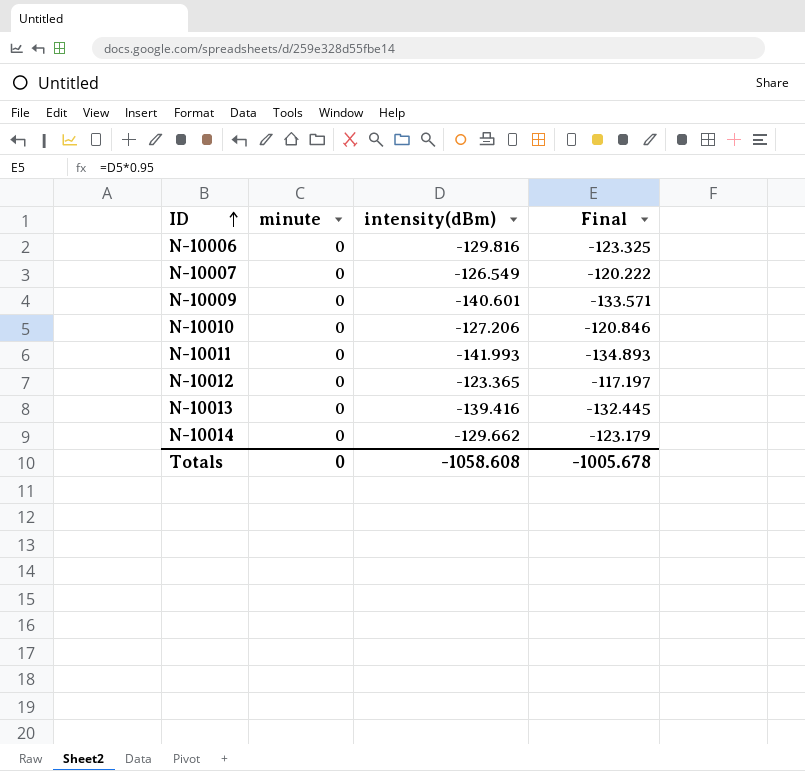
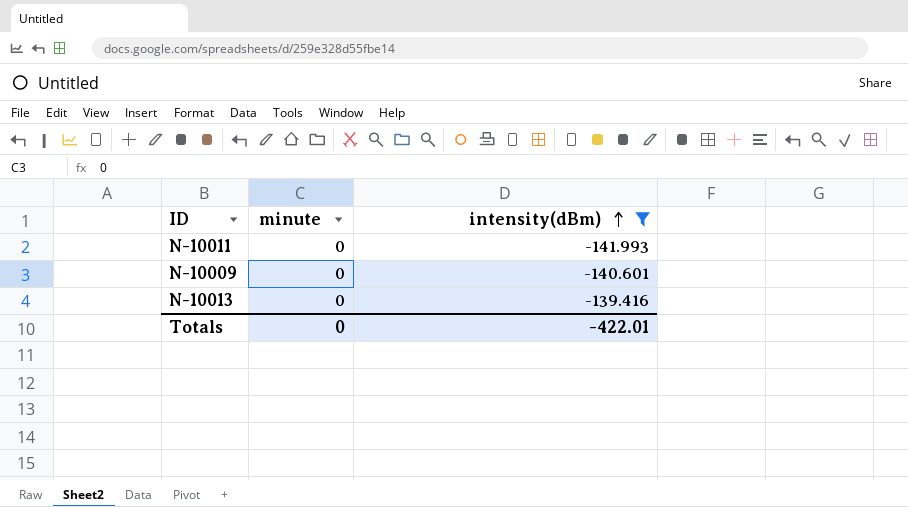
filter: none -> intensity(dBm) <= -139.416
row order: ID ascending -> intensity(dBm) ascending
column Final | formula: [intensity(dBm)] * 0.95 -> none
Totals | intensity(dBm): -1058.608 -> -422.01

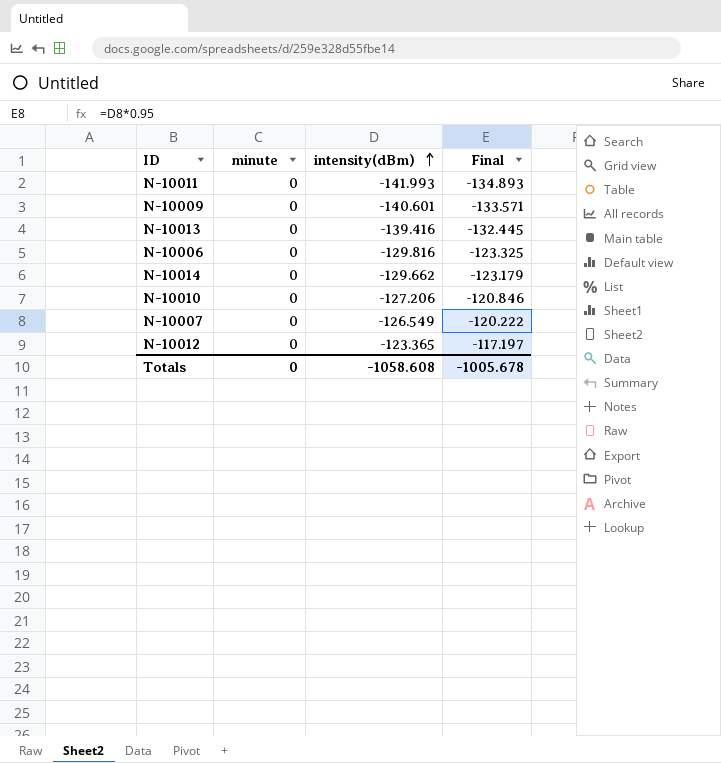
filter: intensity(dBm) <= -139.416 -> none
column Final | formula: none -> [intensity(dBm)] * 0.95
Totals | intensity(dBm): -422.01 -> -1058.608

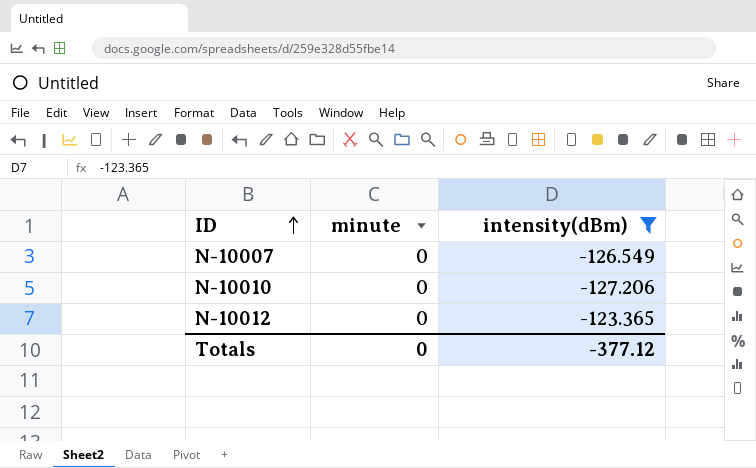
filter: none -> intensity(dBm) >= -127.206
row order: intensity(dBm) ascending -> ID ascending
column Final | formula: [intensity(dBm)] * 0.95 -> none
Totals | intensity(dBm): -1058.608 -> -377.12

